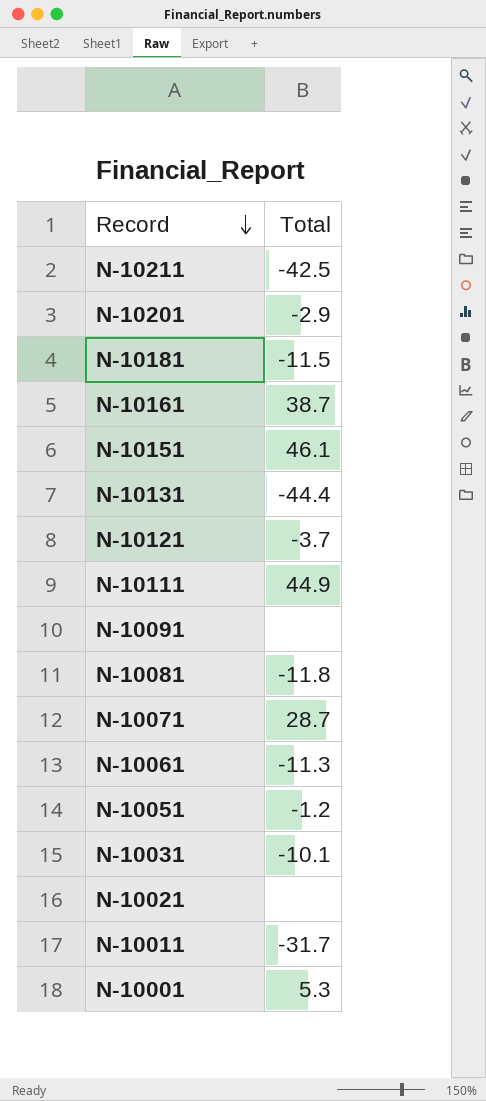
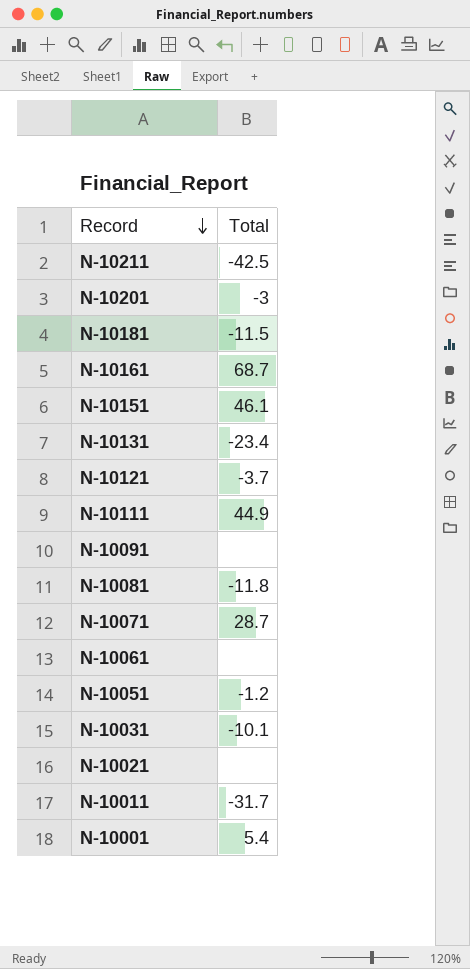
N-10201 | Total: -2.9 -> -3
N-10161 | Total: 38.7 -> 68.7
N-10131 | Total: -44.4 -> -23.4
N-10061 | Total: -11.3 -> none
N-10001 | Total: 5.3 -> 5.4

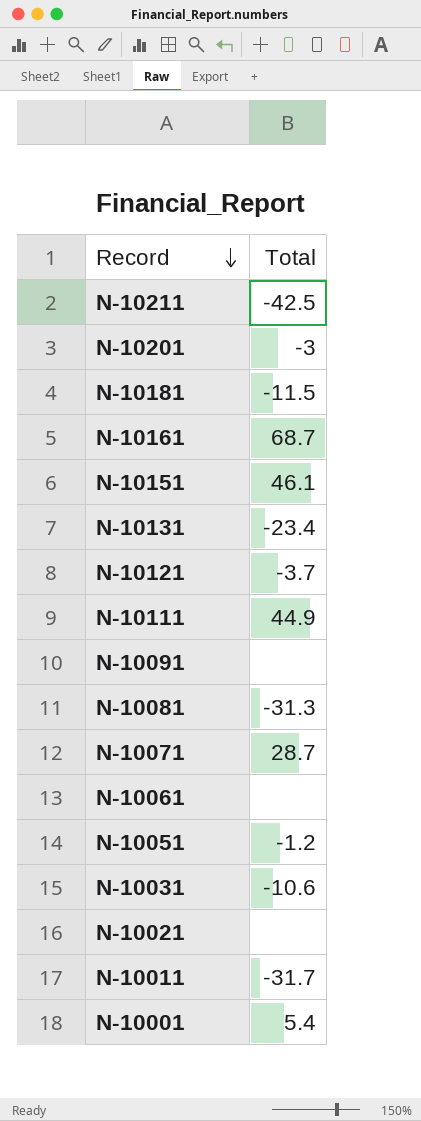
N-10081 | Total: -11.8 -> -31.3
N-10031 | Total: -10.1 -> -10.6

